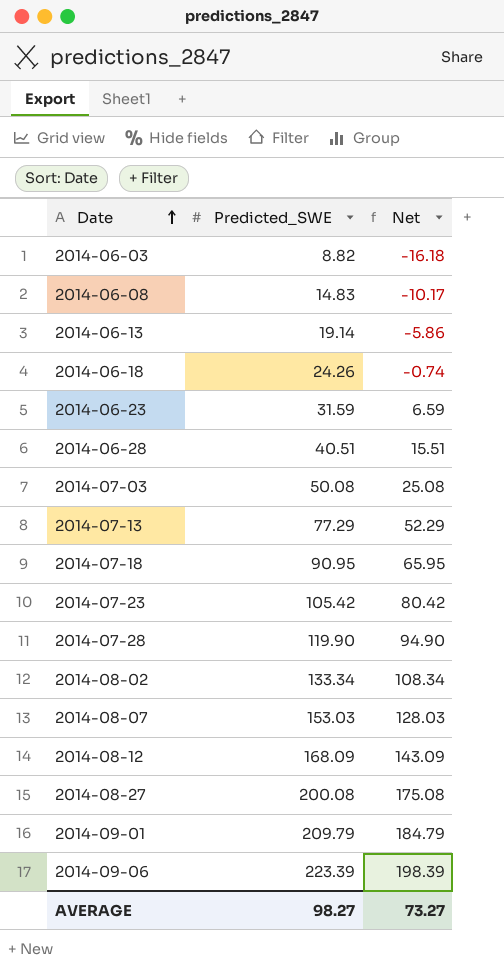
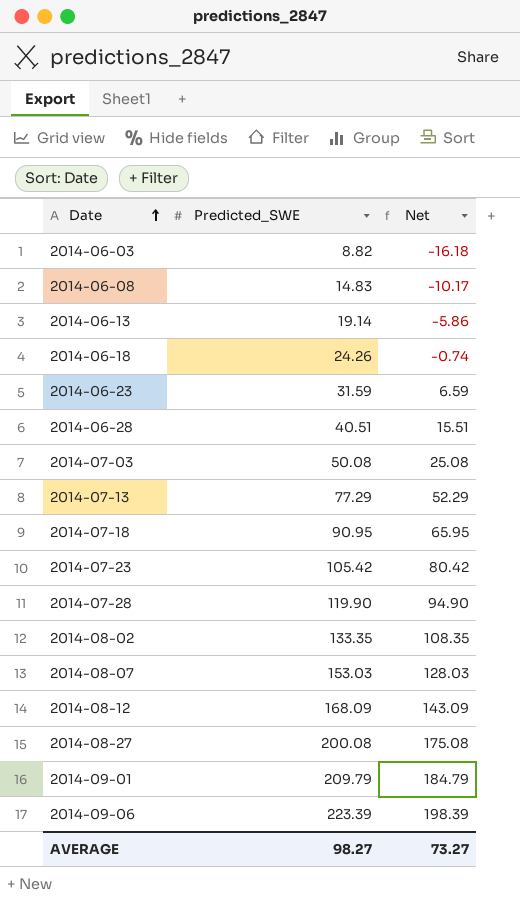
2014-08-02 | Predicted_SWE: 133.34 -> 133.35
2014-08-02 | Net: 108.34 -> 108.35

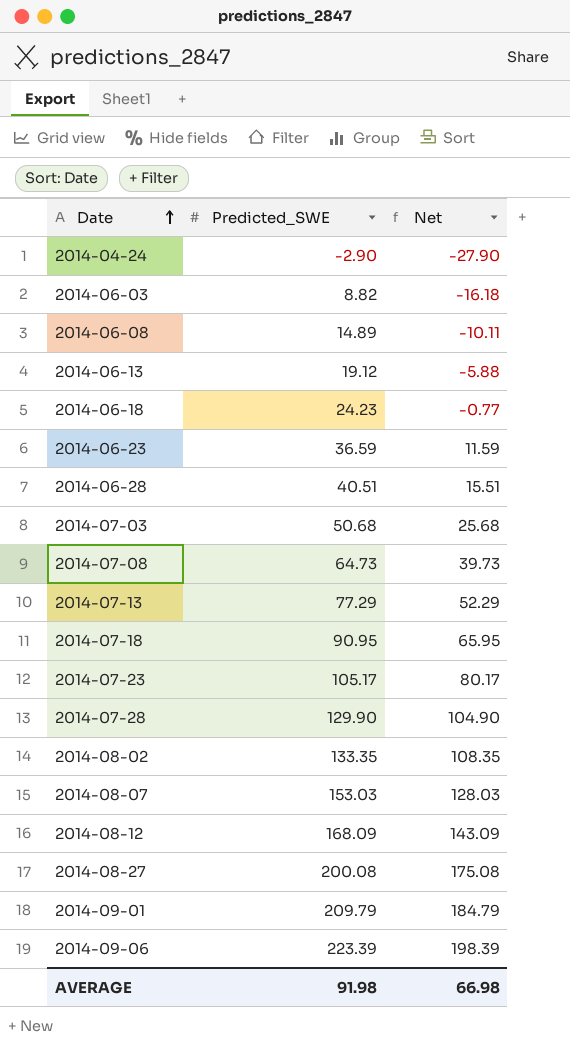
row 2014-04-24: none -> -2.90 | -27.90
2014-06-08 | Predicted_SWE: 14.83 -> 14.89
2014-06-08 | Net: -10.17 -> -10.11
2014-06-13 | Predicted_SWE: 19.14 -> 19.12
2014-06-13 | Net: -5.86 -> -5.88
2014-06-18 | Predicted_SWE: 24.26 -> 24.23
2014-06-18 | Net: -0.74 -> -0.77
2014-06-23 | Predicted_SWE: 31.59 -> 36.59
2014-06-23 | Net: 6.59 -> 11.59
2014-07-03 | Predicted_SWE: 50.08 -> 50.68
2014-07-03 | Net: 25.08 -> 25.68
row 2014-07-08: none -> 64.73 | 39.73
2014-07-23 | Predicted_SWE: 105.42 -> 105.17
2014-07-23 | Net: 80.42 -> 80.17
2014-07-28 | Predicted_SWE: 119.90 -> 129.90
2014-07-28 | Net: 94.90 -> 104.90
AVERAGE | Predicted_SWE: 98.27 -> 91.98
AVERAGE | Net: 73.27 -> 66.98

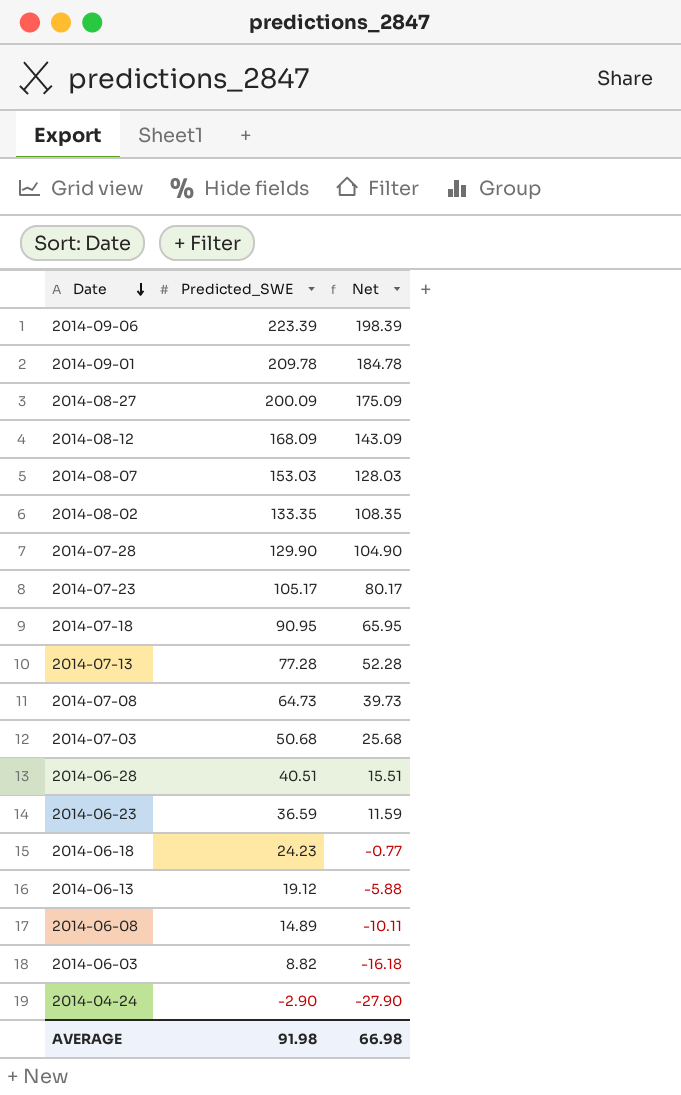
row order: Date ascending -> Date descending
2014-09-01 | Predicted_SWE: 209.79 -> 209.78
2014-09-01 | Net: 184.79 -> 184.78
2014-08-27 | Predicted_SWE: 200.08 -> 200.09
2014-08-27 | Net: 175.08 -> 175.09
2014-07-13 | Predicted_SWE: 77.29 -> 77.28
2014-07-13 | Net: 52.29 -> 52.28

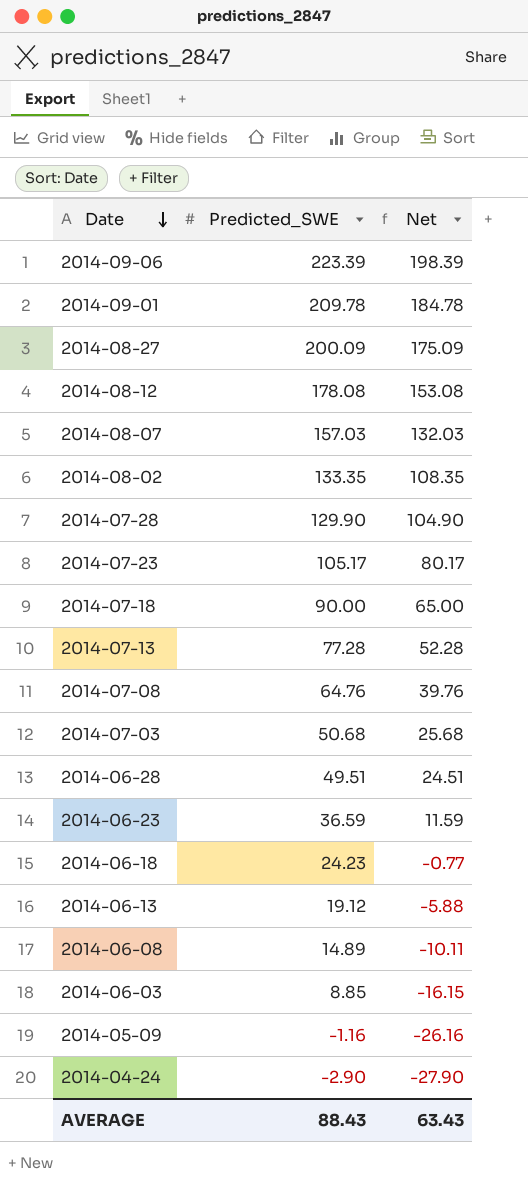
2014-08-12 | Predicted_SWE: 168.09 -> 178.08
2014-08-12 | Net: 143.09 -> 153.08
2014-08-07 | Predicted_SWE: 153.03 -> 157.03
2014-08-07 | Net: 128.03 -> 132.03
2014-07-18 | Predicted_SWE: 90.95 -> 90.00
2014-07-18 | Net: 65.95 -> 65.00
2014-07-08 | Predicted_SWE: 64.73 -> 64.76
2014-07-08 | Net: 39.73 -> 39.76
2014-06-28 | Predicted_SWE: 40.51 -> 49.51
2014-06-28 | Net: 15.51 -> 24.51
2014-06-03 | Predicted_SWE: 8.82 -> 8.85
2014-06-03 | Net: -16.18 -> -16.15
row 2014-05-09: none -> -1.16 | -26.16
AVERAGE | Predicted_SWE: 91.98 -> 88.43
AVERAGE | Net: 66.98 -> 63.43

